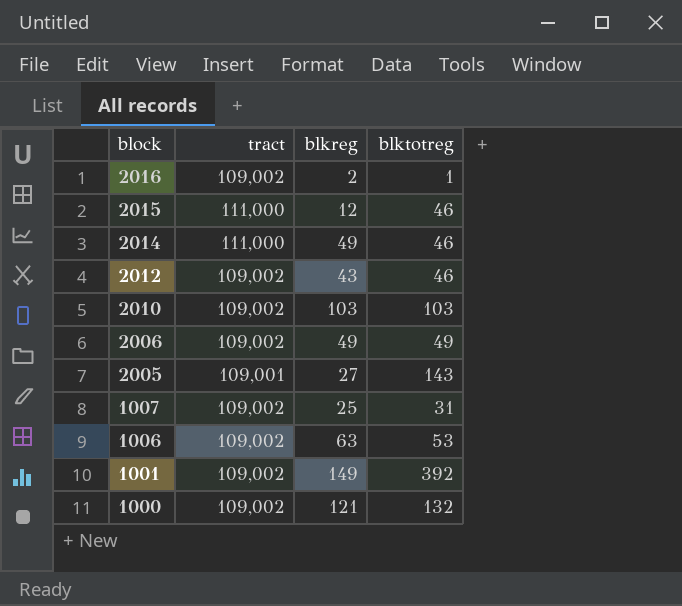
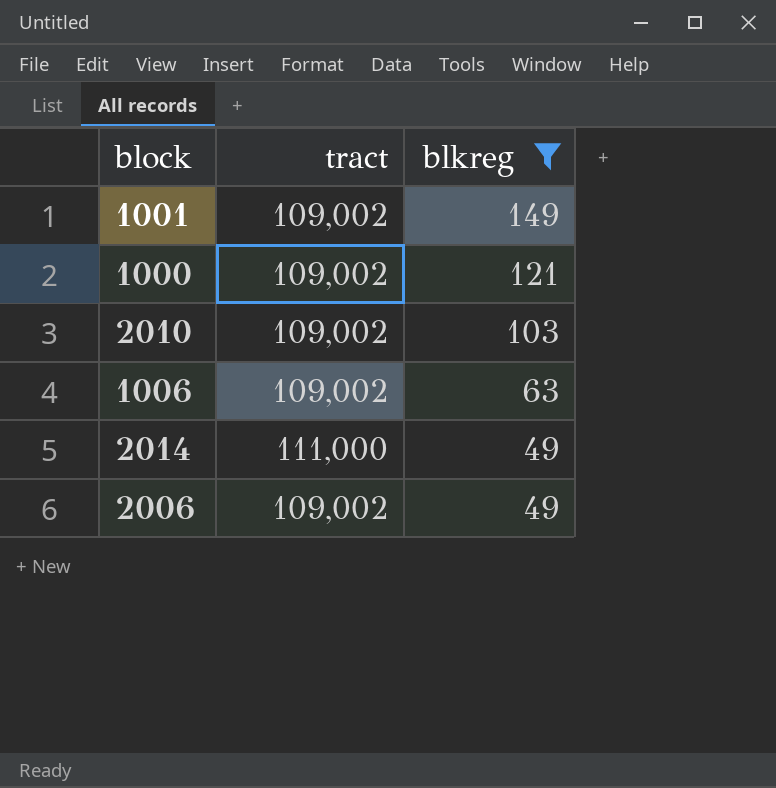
filter: none -> blkreg >= 49
row order: block descending -> blkreg descending
column blktotreg | position: 4 -> none

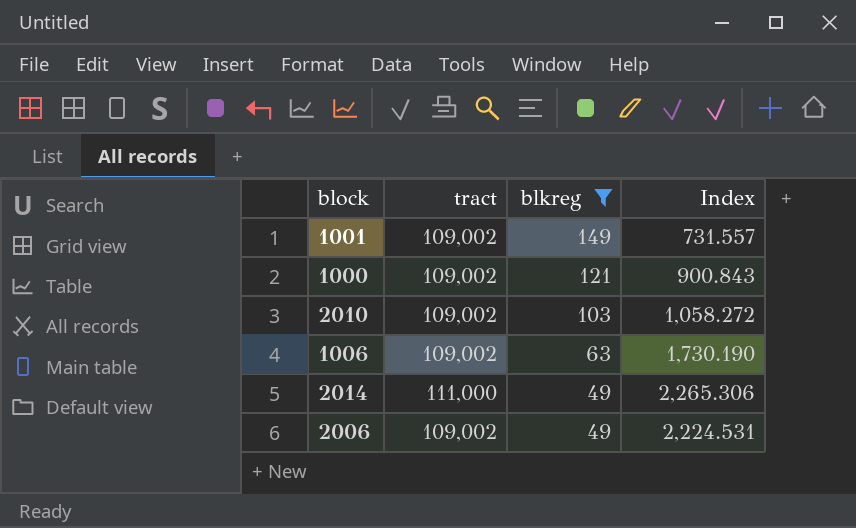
column Index | formula: none -> [tract] / [blkreg]

